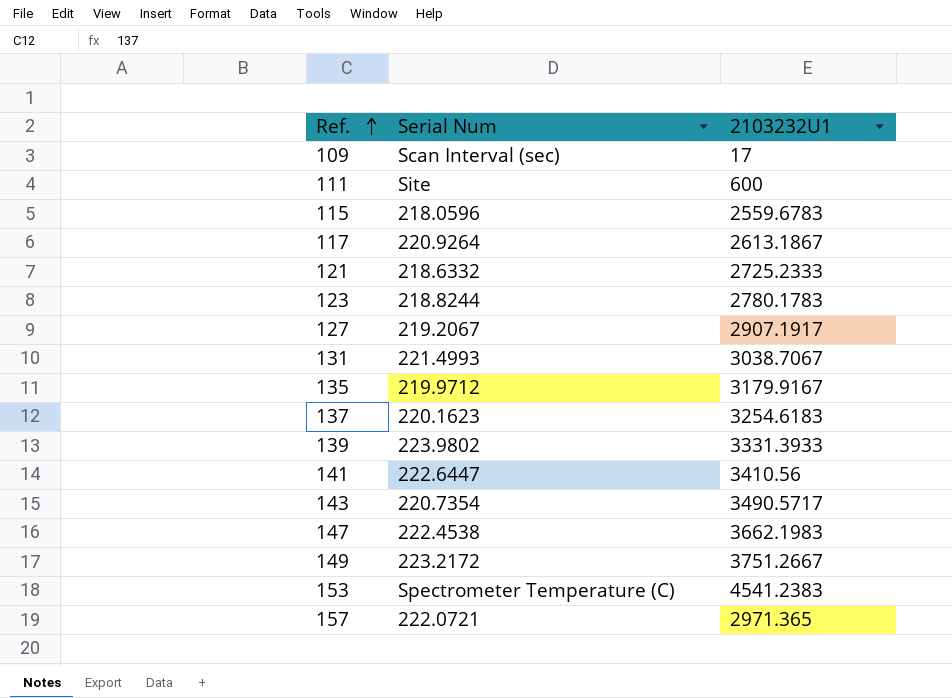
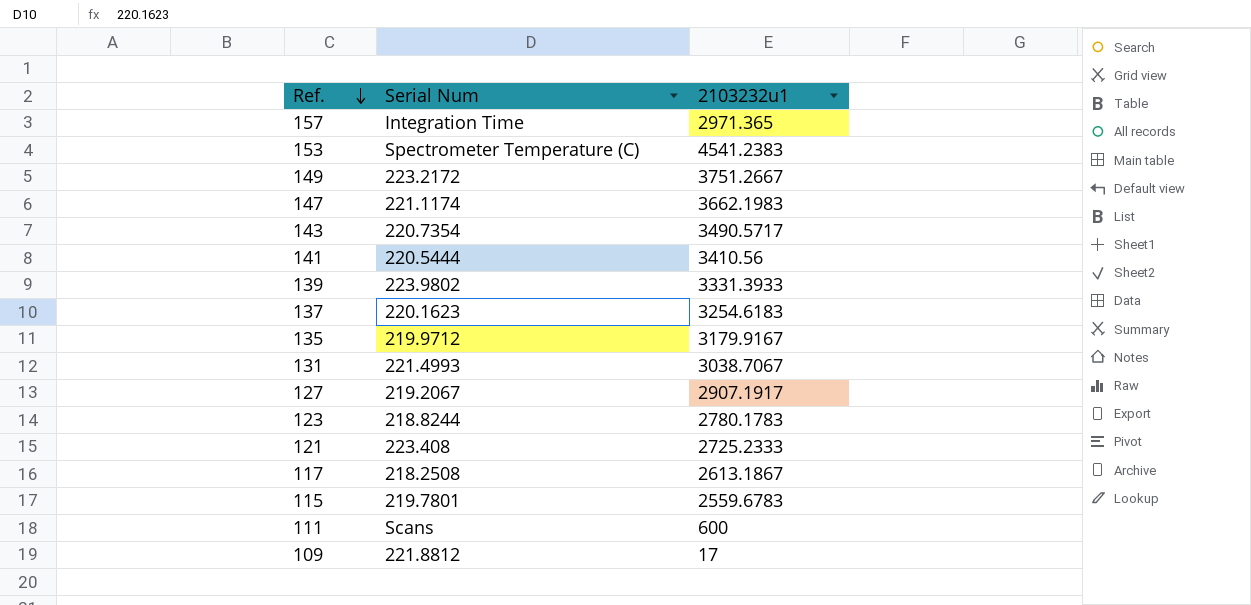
row order: Ref. ascending -> Ref. descending
column name: 2103232U1 -> 2103232u1
157 | Serial Num: 222.0721 -> Integration Time
147 | Serial Num: 222.4538 -> 221.1174
141 | Serial Num: 222.6447 -> 220.5444
121 | Serial Num: 218.6332 -> 223.408
117 | Serial Num: 220.9264 -> 218.2508
115 | Serial Num: 218.0596 -> 219.7801
111 | Serial Num: Site -> Scans
109 | Serial Num: Scan Interval (sec) -> 221.8812

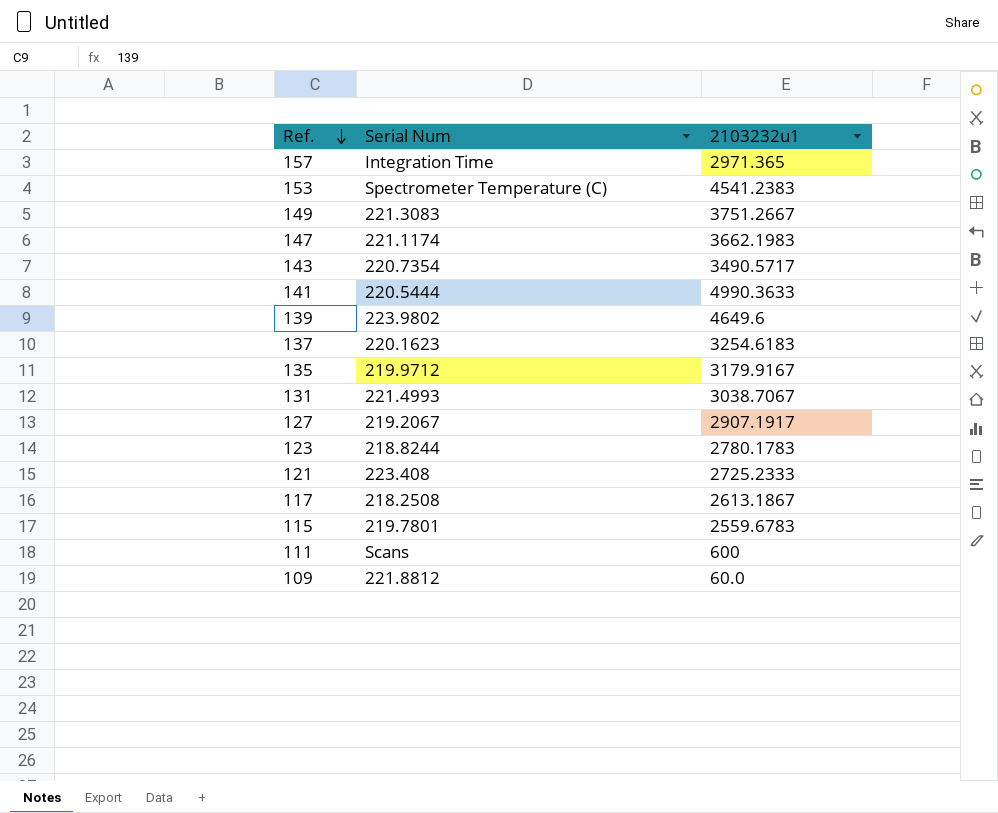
149 | Serial Num: 223.2172 -> 221.3083
141 | 2103232u1: 3410.56 -> 4990.3633
139 | 2103232u1: 3331.3933 -> 4649.6
109 | 2103232u1: 17 -> 60.0

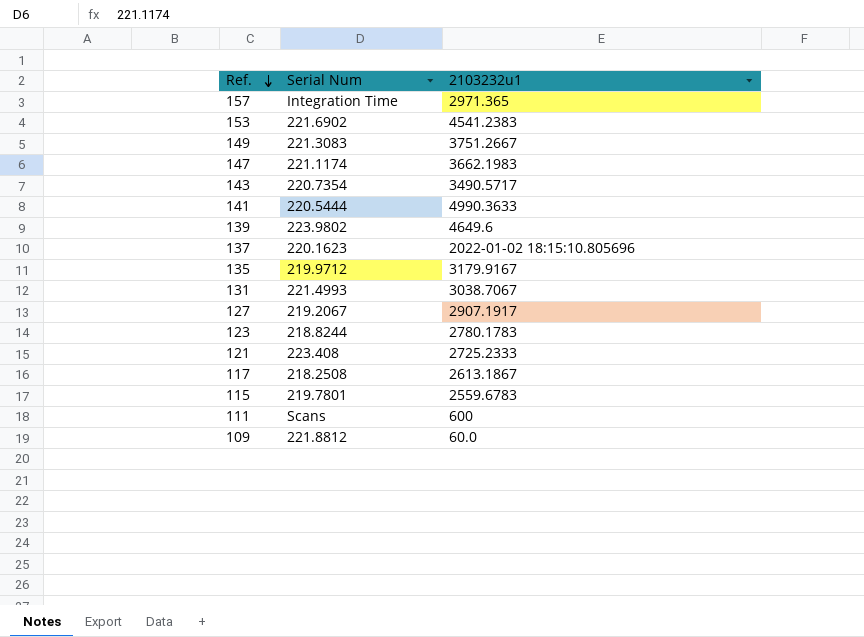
153 | Serial Num: Spectrometer Temperature (C) -> 221.6902
137 | 2103232u1: 3254.6183 -> 2022-01-02 18:15:10.805696

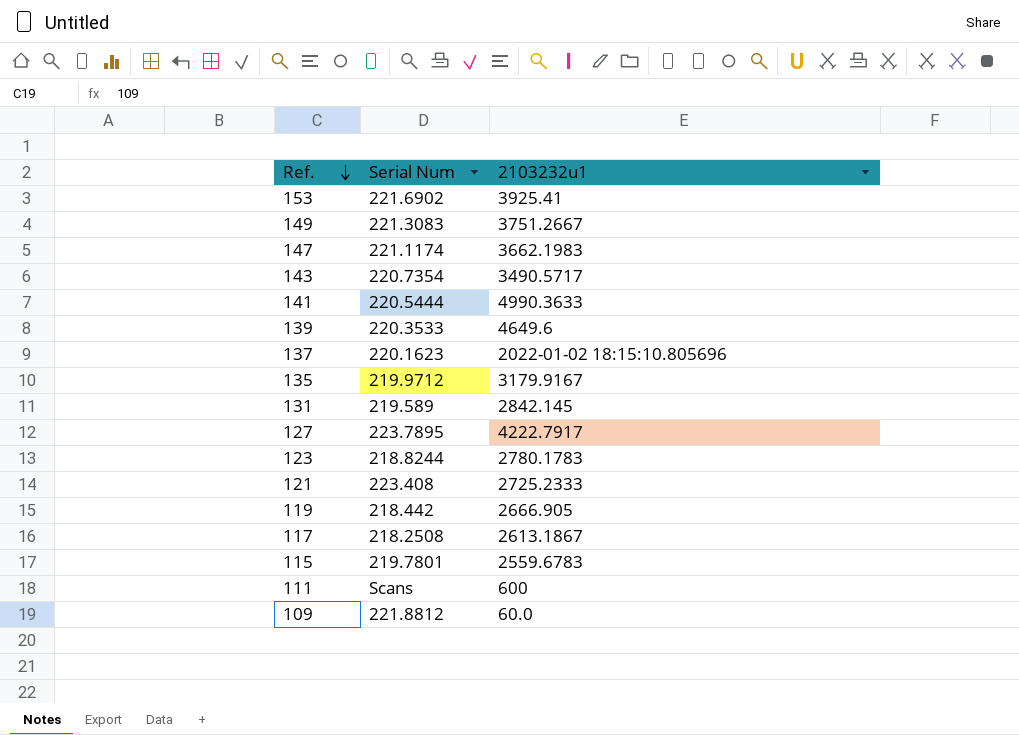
row 157: Integration Time | 2971.365 -> none
153 | 2103232u1: 4541.2383 -> 3925.41
139 | Serial Num: 223.9802 -> 220.3533
131 | Serial Num: 221.4993 -> 219.589
131 | 2103232u1: 3038.7067 -> 2842.145
127 | Serial Num: 219.2067 -> 223.7895
127 | 2103232u1: 2907.1917 -> 4222.7917
row 119: none -> 218.442 | 2666.905

